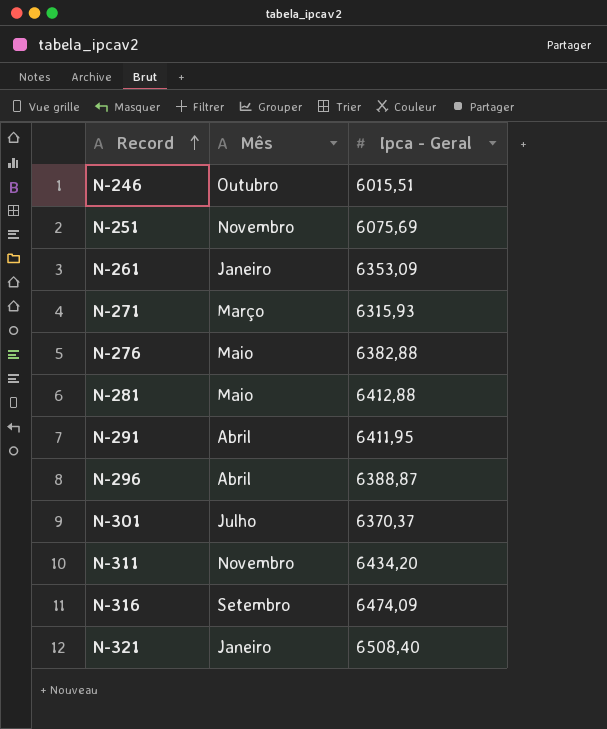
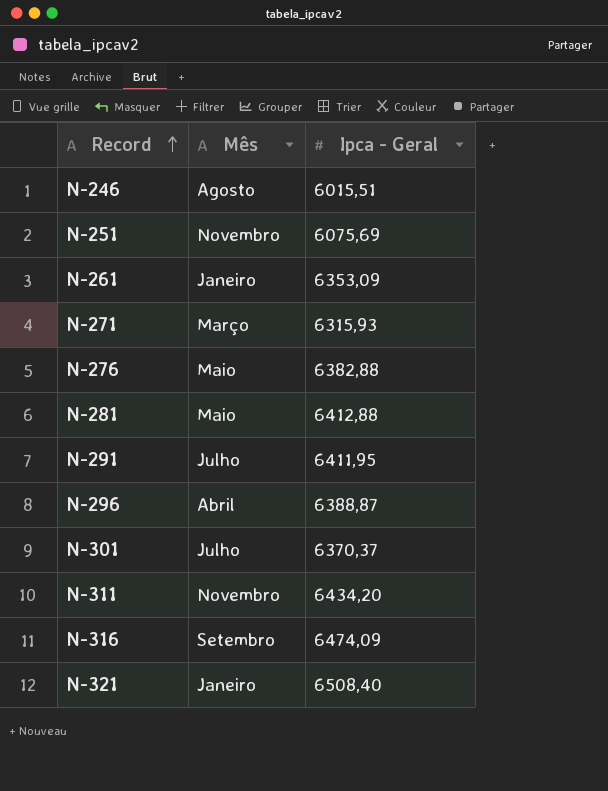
N-246 | Mês: Outubro -> Agosto
N-291 | Mês: Abril -> Julho

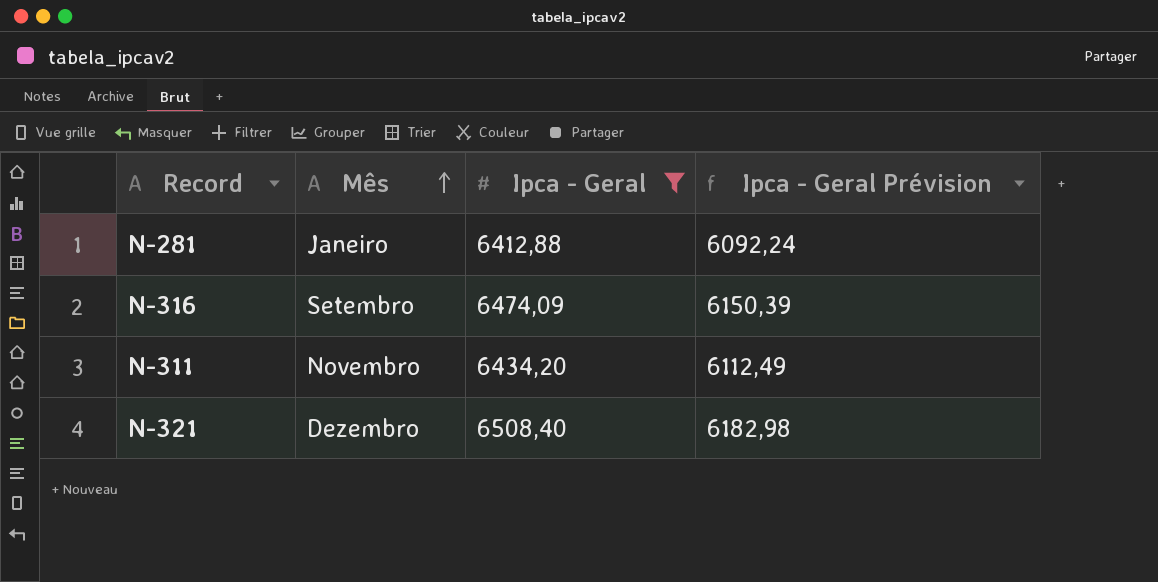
filter: none -> Ipca - Geral >= 6412,88
row order: Record ascending -> Mês ascending
column Ipca - Geral Prévision | formula: none -> [Ipca - Geral] * 0,95
N-281 | Mês: Maio -> Janeiro
N-321 | Mês: Janeiro -> Dezembro

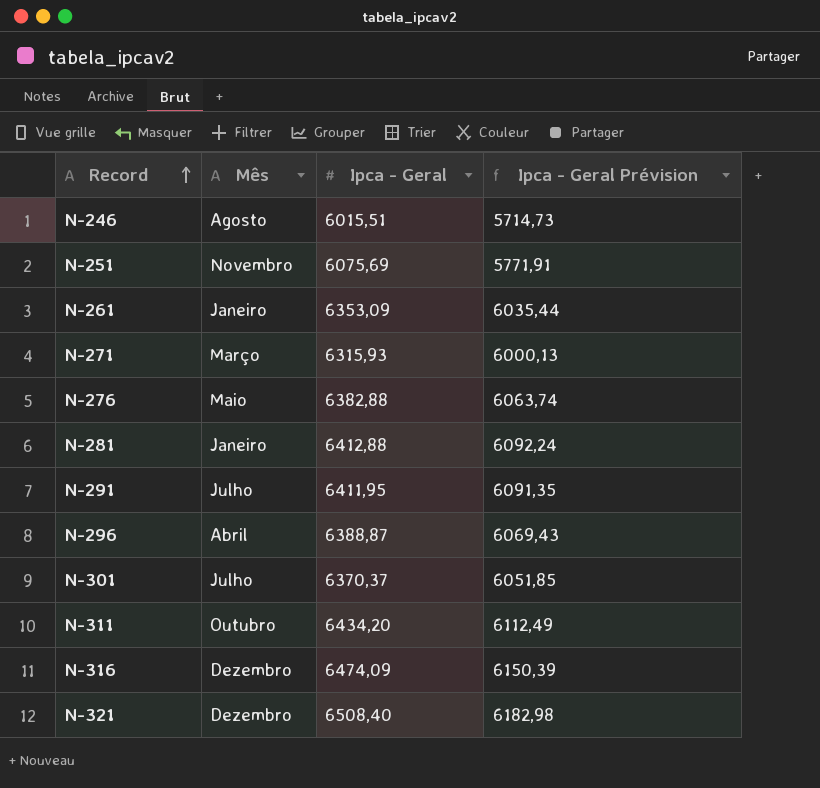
filter: Ipca - Geral >= 6412,88 -> none
row order: Mês ascending -> Record ascending
N-311 | Mês: Novembro -> Outubro
N-316 | Mês: Setembro -> Dezembro

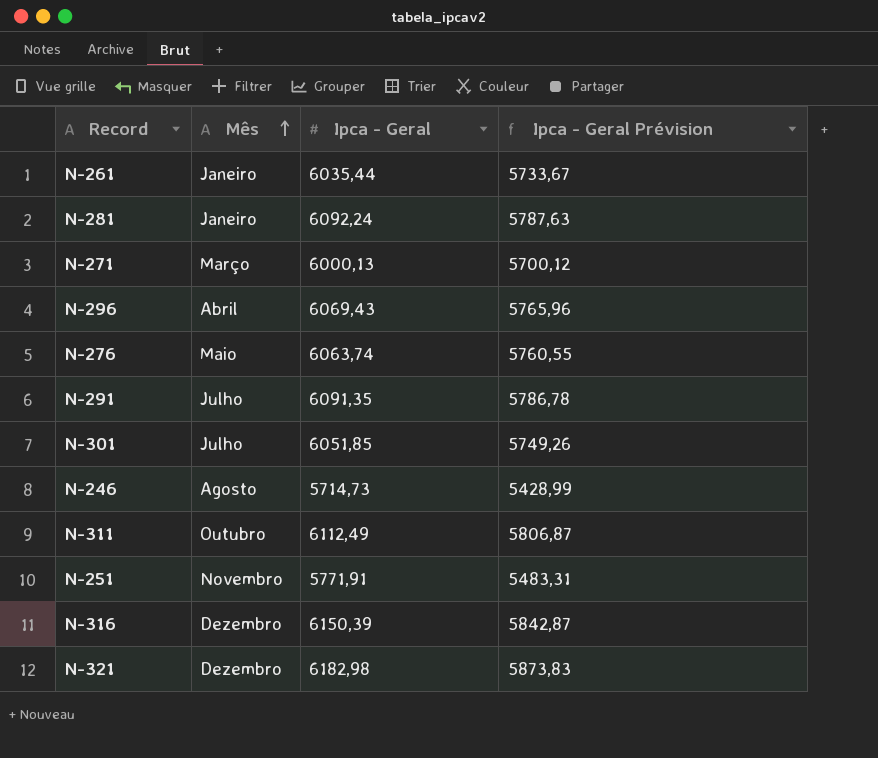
row order: Record ascending -> Mês ascending
N-261 | Ipca - Geral: 6353,09 -> 6035,44
N-261 | Ipca - Geral Prévision: 6035,44 -> 5733,67
N-281 | Ipca - Geral: 6412,88 -> 6092,24
N-281 | Ipca - Geral Prévision: 6092,24 -> 5787,63
N-271 | Ipca - Geral: 6315,93 -> 6000,13
N-271 | Ipca - Geral Prévision: 6000,13 -> 5700,12
N-296 | Ipca - Geral: 6388,87 -> 6069,43
N-296 | Ipca - Geral Prévision: 6069,43 -> 5765,96
N-276 | Ipca - Geral: 6382,88 -> 6063,74
N-276 | Ipca - Geral Prévision: 6063,74 -> 5760,55
N-291 | Ipca - Geral: 6411,95 -> 6091,35
N-291 | Ipca - Geral Prévision: 6091,35 -> 5786,78
N-301 | Ipca - Geral: 6370,37 -> 6051,85
N-301 | Ipca - Geral Prévision: 6051,85 -> 5749,26
N-246 | Ipca - Geral: 6015,51 -> 5714,73
N-246 | Ipca - Geral Prévision: 5714,73 -> 5428,99
N-311 | Ipca - Geral: 6434,20 -> 6112,49
N-311 | Ipca - Geral Prévision: 6112,49 -> 5806,87
N-251 | Ipca - Geral: 6075,69 -> 5771,91
N-251 | Ipca - Geral Prévision: 5771,91 -> 5483,31
N-316 | Ipca - Geral: 6474,09 -> 6150,39
N-316 | Ipca - Geral Prévision: 6150,39 -> 5842,87
N-321 | Ipca - Geral: 6508,40 -> 6182,98
N-321 | Ipca - Geral Prévision: 6182,98 -> 5873,83

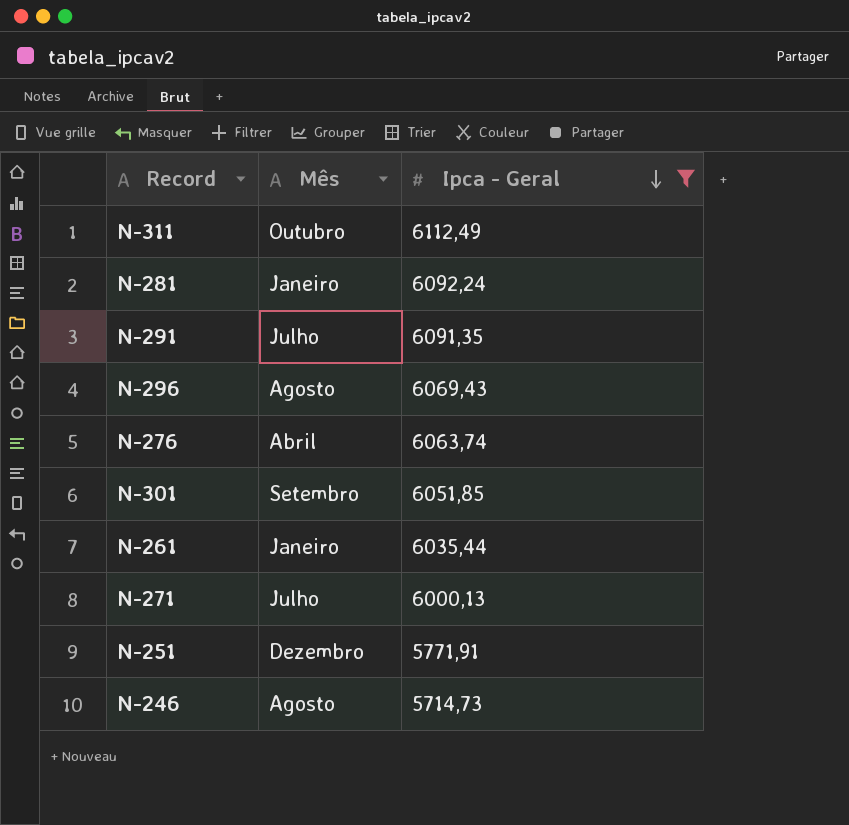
filter: none -> Ipca - Geral <= 6112,49
row order: Mês ascending -> Ipca - Geral descending
column Ipca - Geral Prévision | formula: [Ipca - Geral] * 0,95 -> none
N-296 | Mês: Abril -> Agosto
N-276 | Mês: Maio -> Abril
N-301 | Mês: Julho -> Setembro
N-271 | Mês: Março -> Julho
N-251 | Mês: Novembro -> Dezembro

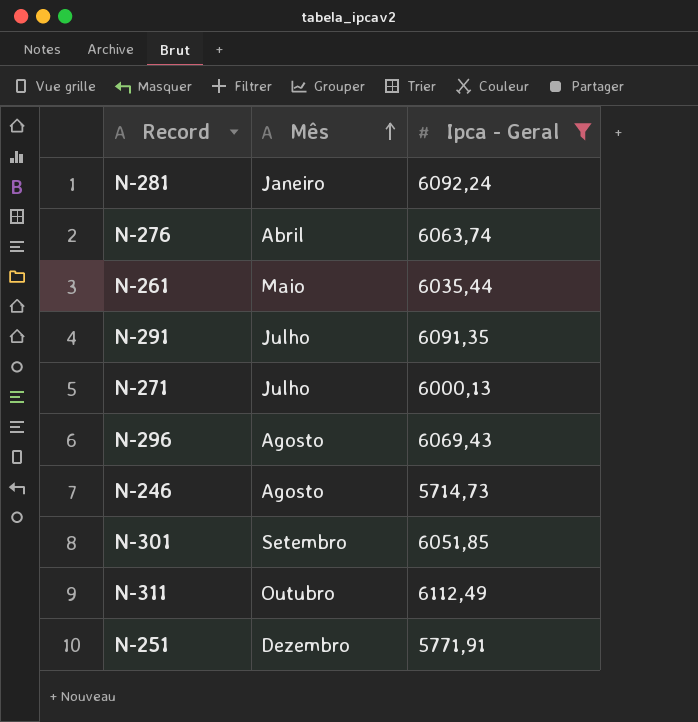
row order: Ipca - Geral descending -> Mês ascending
N-261 | Mês: Janeiro -> Maio

